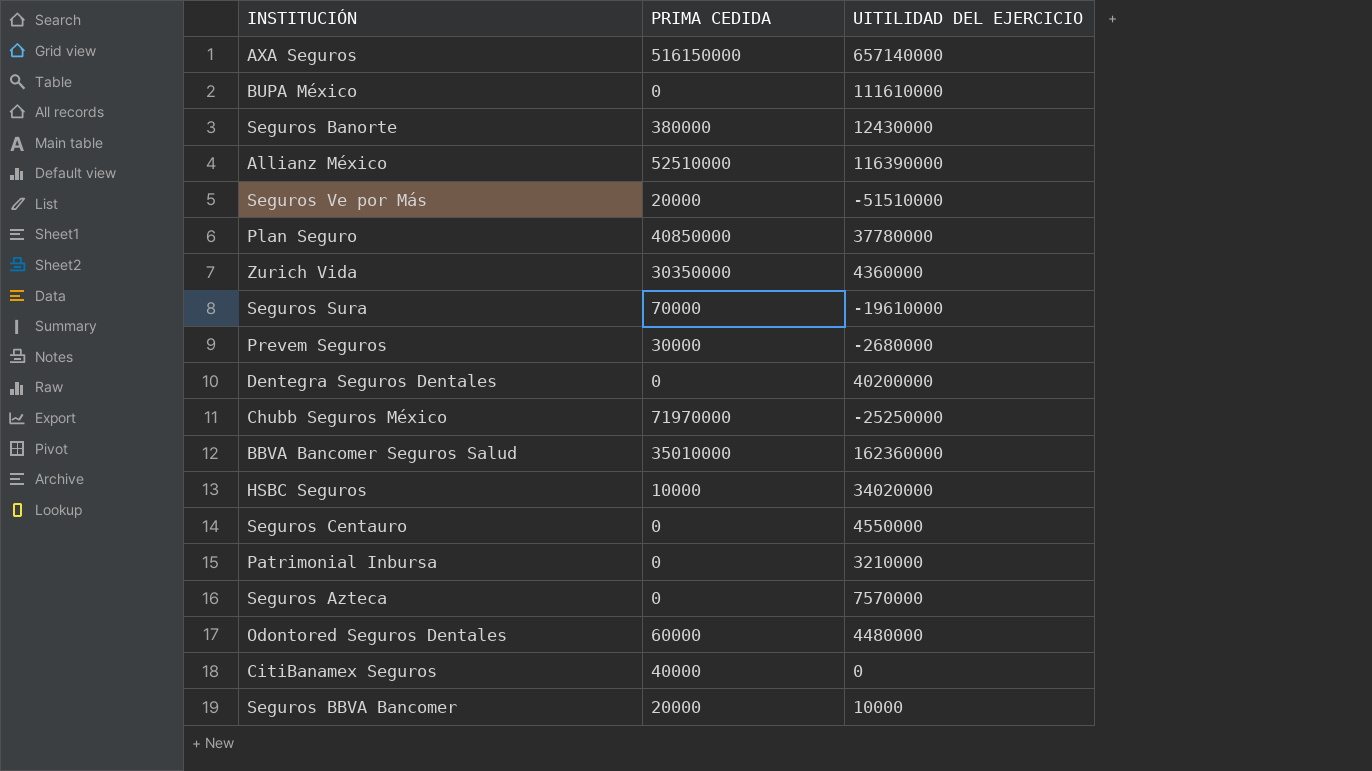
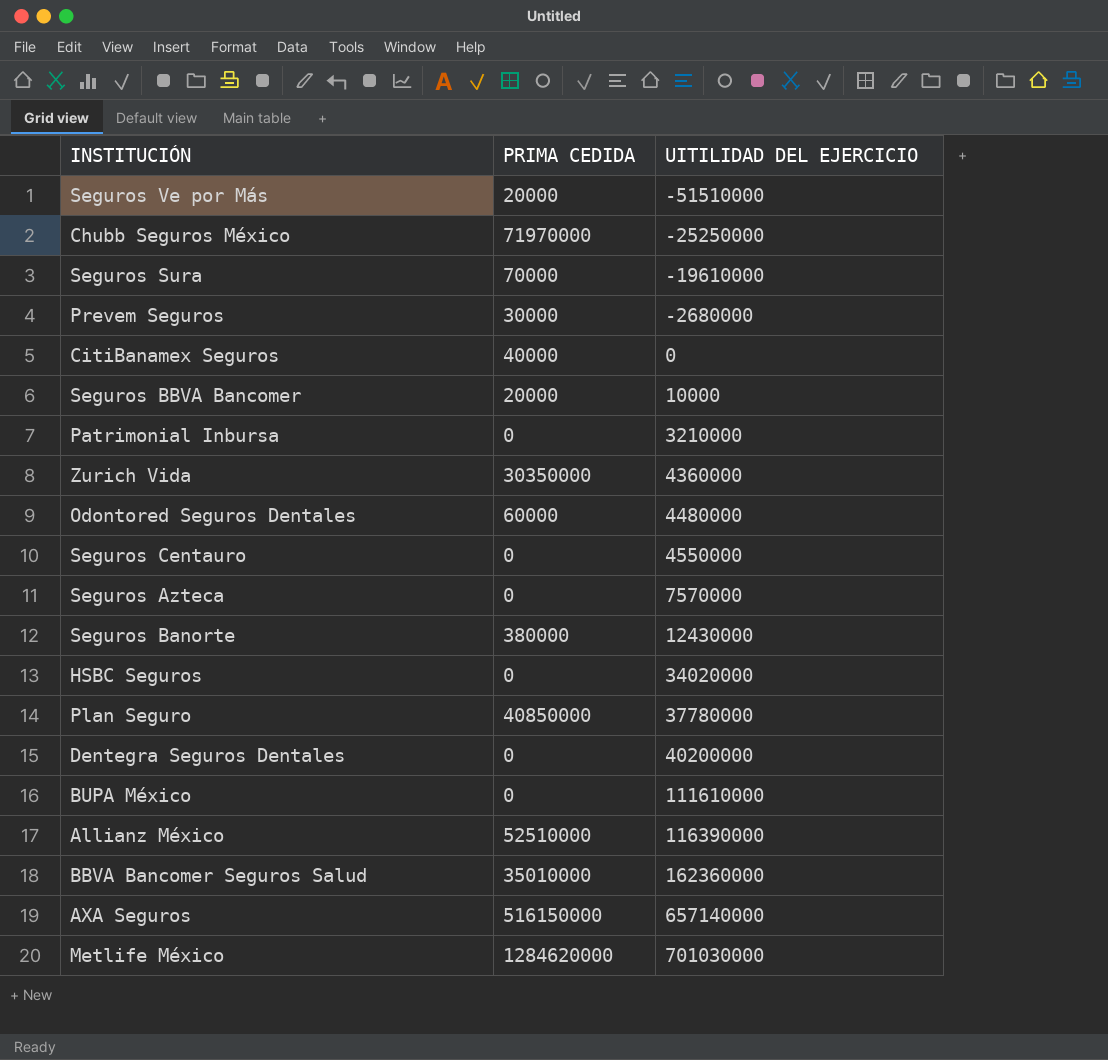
row order: none -> UITILIDAD DEL EJERCICIO ascending
HSBC Seguros | PRIMA CEDIDA: 10000 -> 0
row Metlife México: none -> 1284620000 | 701030000

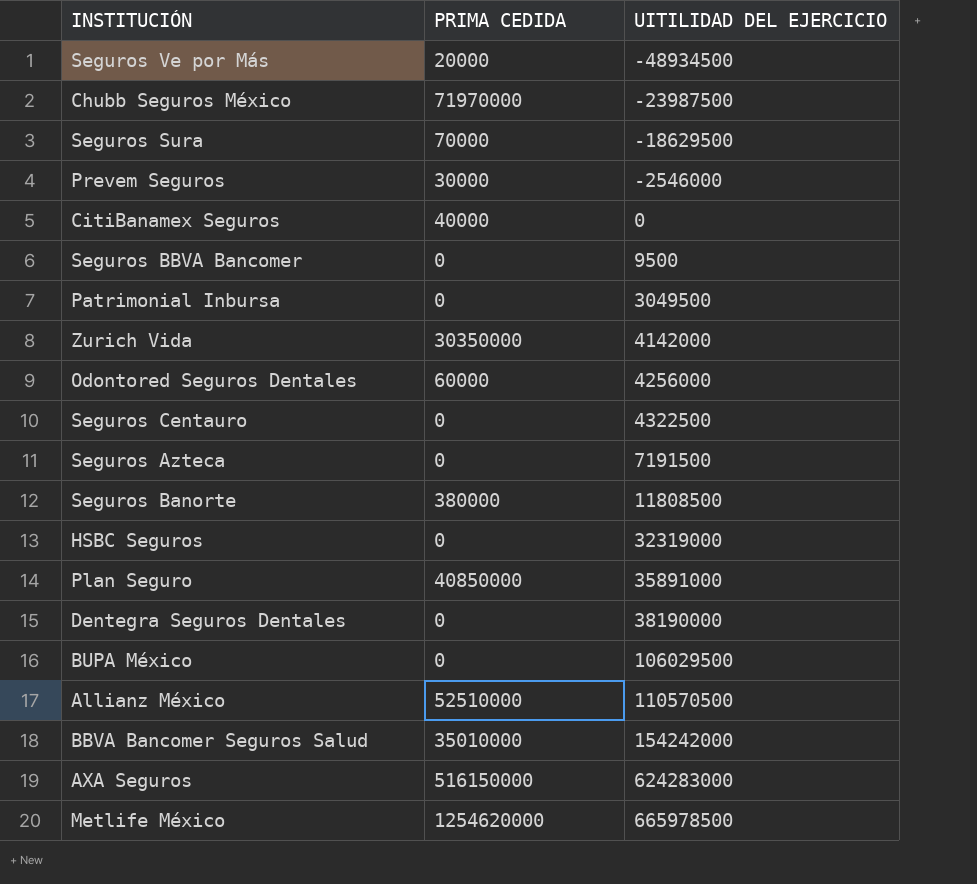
Seguros Ve por Más | UITILIDAD DEL EJERCICIO: -51510000 -> -48934500
Chubb Seguros México | UITILIDAD DEL EJERCICIO: -25250000 -> -23987500
Seguros Sura | UITILIDAD DEL EJERCICIO: -19610000 -> -18629500
Prevem Seguros | UITILIDAD DEL EJERCICIO: -2680000 -> -2546000
Seguros BBVA Bancomer | PRIMA CEDIDA: 20000 -> 0
Seguros BBVA Bancomer | UITILIDAD DEL EJERCICIO: 10000 -> 9500
Patrimonial Inbursa | UITILIDAD DEL EJERCICIO: 3210000 -> 3049500
Zurich Vida | UITILIDAD DEL EJERCICIO: 4360000 -> 4142000
Odontored Seguros Dentales | UITILIDAD DEL EJERCICIO: 4480000 -> 4256000
Seguros Centauro | UITILIDAD DEL EJERCICIO: 4550000 -> 4322500
Seguros Azteca | UITILIDAD DEL EJERCICIO: 7570000 -> 7191500
Seguros Banorte | UITILIDAD DEL EJERCICIO: 12430000 -> 11808500
HSBC Seguros | UITILIDAD DEL EJERCICIO: 34020000 -> 32319000
Plan Seguro | UITILIDAD DEL EJERCICIO: 37780000 -> 35891000
Dentegra Seguros Dentales | UITILIDAD DEL EJERCICIO: 40200000 -> 38190000
BUPA México | UITILIDAD DEL EJERCICIO: 111610000 -> 106029500
Allianz México | UITILIDAD DEL EJERCICIO: 116390000 -> 110570500
BBVA Bancomer Seguros Salud | UITILIDAD DEL EJERCICIO: 162360000 -> 154242000
AXA Seguros | UITILIDAD DEL EJERCICIO: 657140000 -> 624283000
Metlife México | PRIMA CEDIDA: 1284620000 -> 1254620000
Metlife México | UITILIDAD DEL EJERCICIO: 701030000 -> 665978500

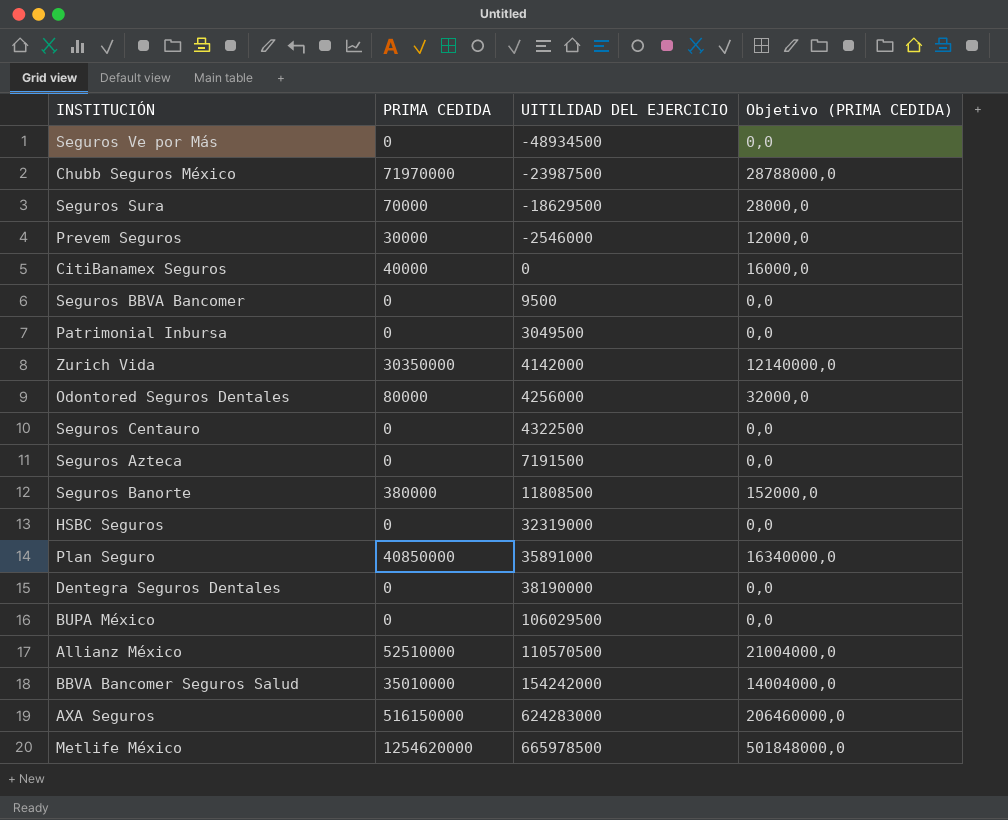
column Objetivo (PRIMA CEDIDA) | formula: none -> [PRIMA CEDIDA] * 0,4
Seguros Ve por Más | PRIMA CEDIDA: 20000 -> 0
Odontored Seguros Dentales | PRIMA CEDIDA: 60000 -> 80000

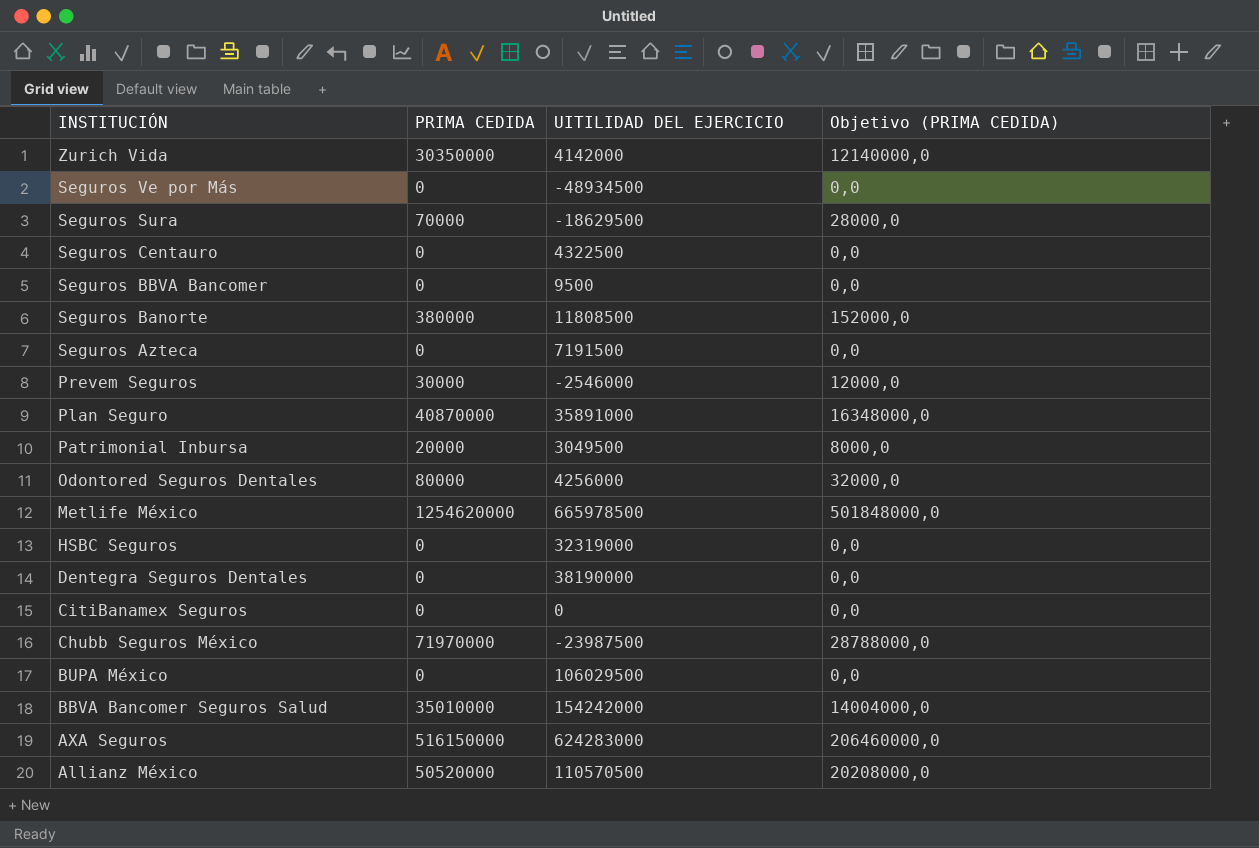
row order: UITILIDAD DEL EJERCICIO ascending -> INSTITUCIÓN descending
Plan Seguro | PRIMA CEDIDA: 40850000 -> 40870000
Plan Seguro | Objetivo (PRIMA CEDIDA): 16340000,0 -> 16348000,0
Patrimonial Inbursa | PRIMA CEDIDA: 0 -> 20000
Patrimonial Inbursa | Objetivo (PRIMA CEDIDA): 0,0 -> 8000,0
CitiBanamex Seguros | PRIMA CEDIDA: 40000 -> 0
CitiBanamex Seguros | Objetivo (PRIMA CEDIDA): 16000,0 -> 0,0
Allianz México | PRIMA CEDIDA: 52510000 -> 50520000
Allianz México | Objetivo (PRIMA CEDIDA): 21004000,0 -> 20208000,0

